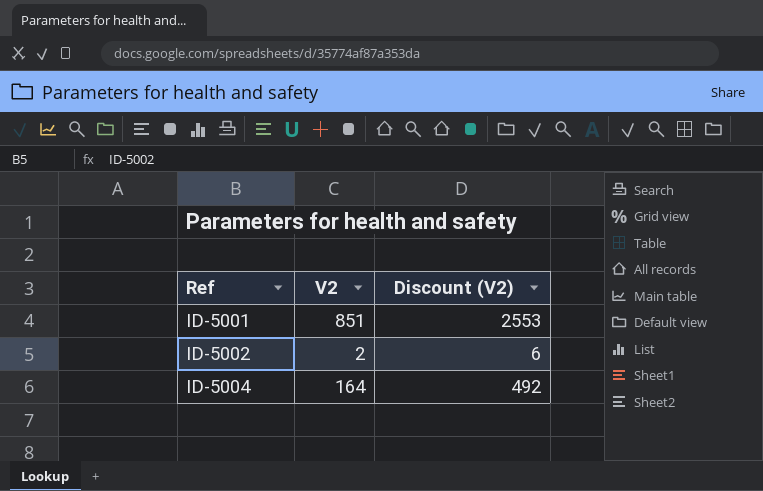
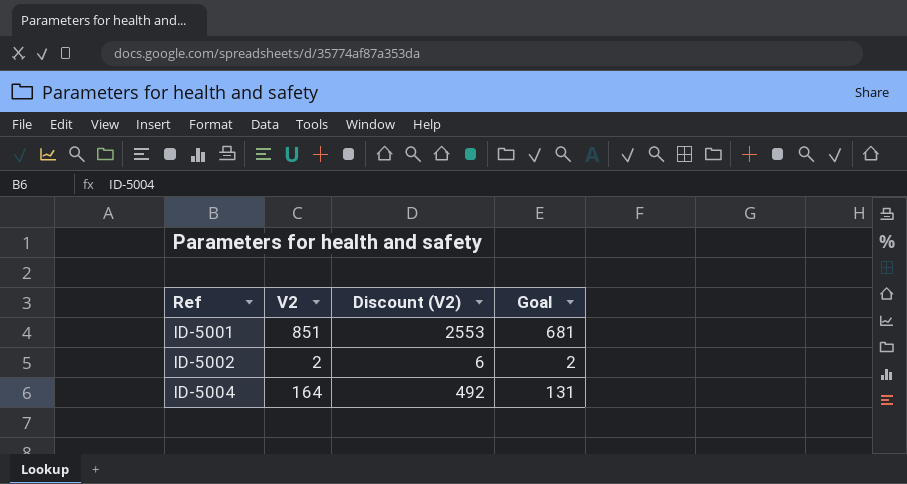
column Goal | formula: none -> [V2] * 0.8

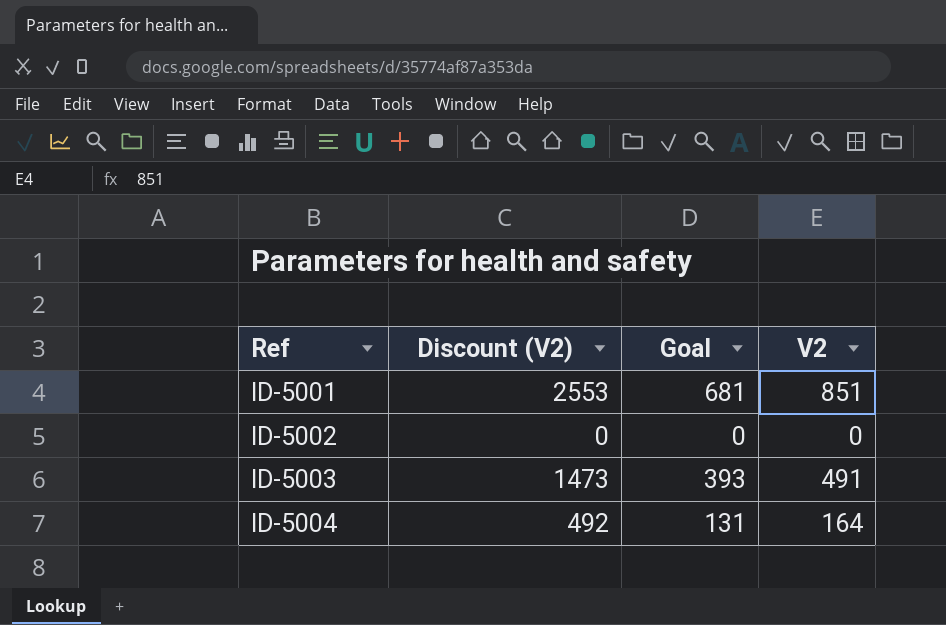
column V2 | position: 2 -> 4
ID-5002 | Discount (V2): 6 -> 0
ID-5002 | Goal: 2 -> 0
ID-5002 | V2: 2 -> 0
row ID-5003: none -> 1473 | 393 | 491

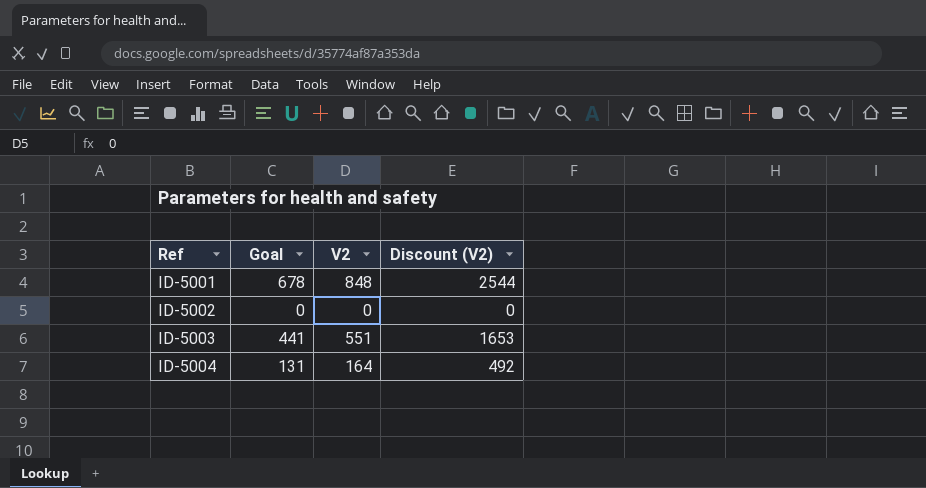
column Discount (V2) | position: 2 -> 4
ID-5001 | Goal: 681 -> 678
ID-5001 | V2: 851 -> 848
ID-5001 | Discount (V2): 2553 -> 2544
ID-5003 | Goal: 393 -> 441
ID-5003 | V2: 491 -> 551
ID-5003 | Discount (V2): 1473 -> 1653

